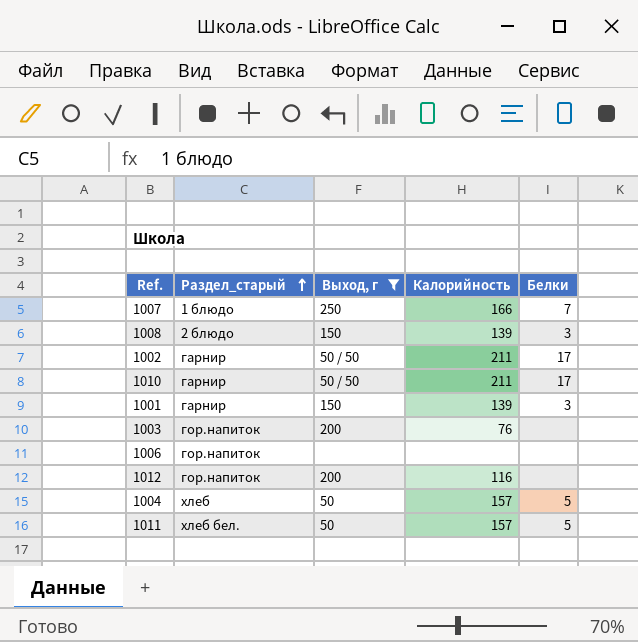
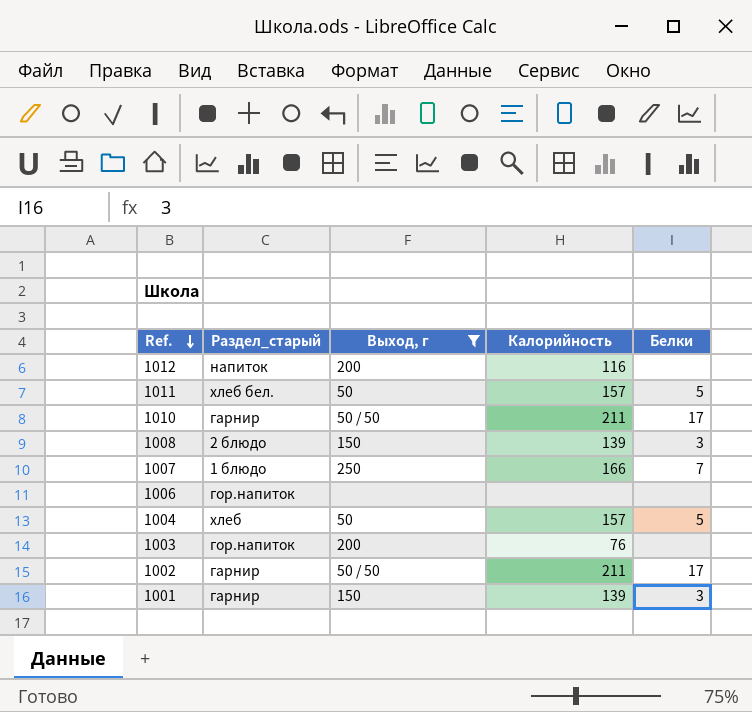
row order: Раздел_старый ascending -> Ref. descending
1012 | Раздел_старый: гор.напиток -> напиток

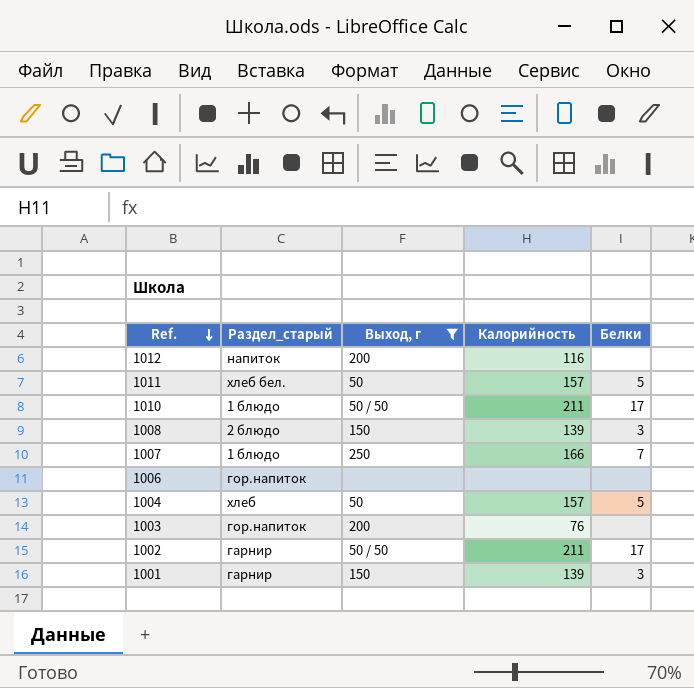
1010 | Раздел_старый: гарнир -> 1 блюдо

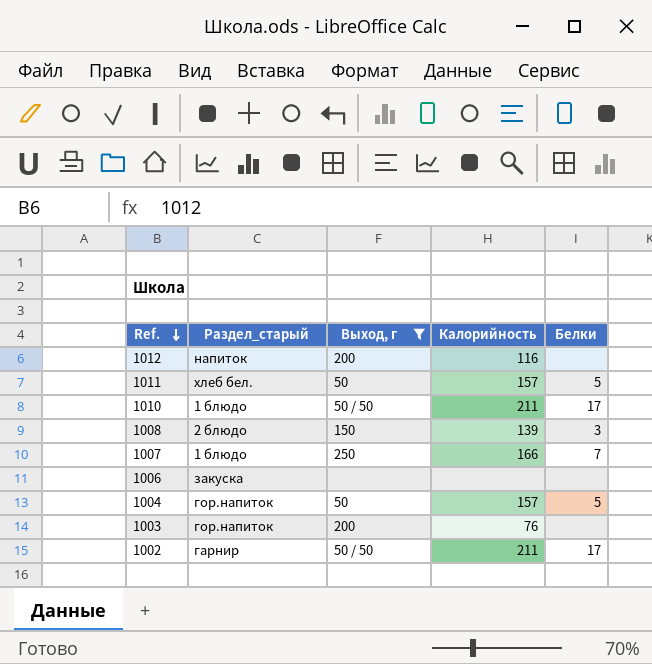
row 1001: гарнир | 150 | 139 | 3 -> none
1006 | Раздел_старый: гор.напиток -> закуска
1004 | Раздел_старый: хлеб -> гор.напиток

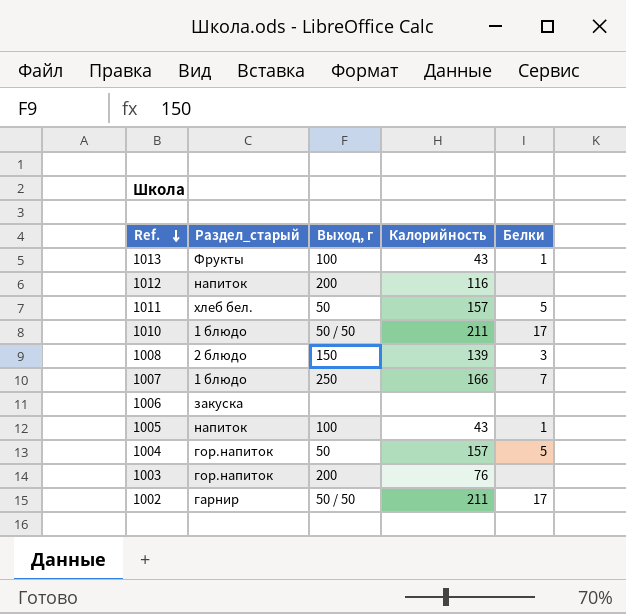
filter: Выход, г != 100 -> none

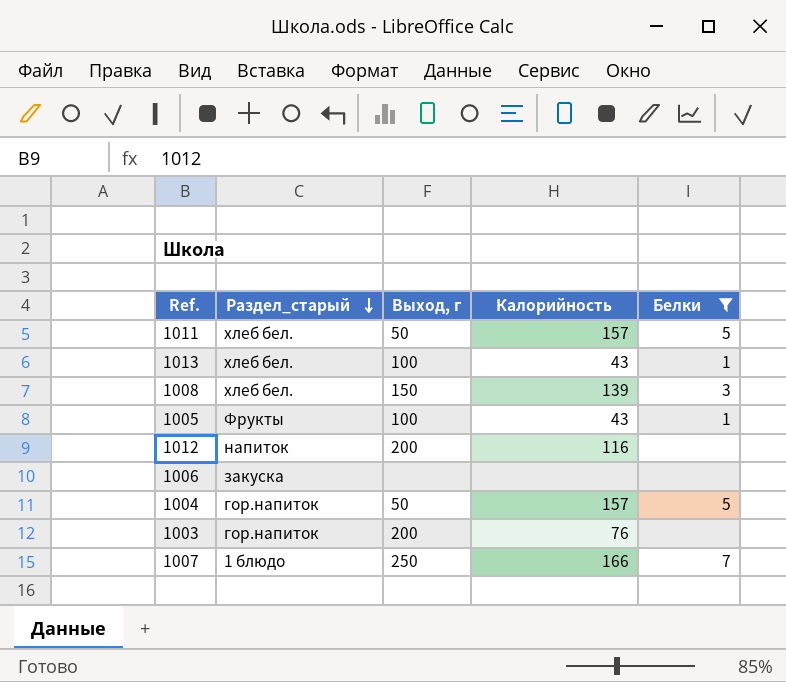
filter: none -> Белки != 17
row order: Ref. descending -> Раздел_старый descending
1013 | Раздел_старый: Фрукты -> хлеб бел.
1008 | Раздел_старый: 2 блюдо -> хлеб бел.
1005 | Раздел_старый: напиток -> Фрукты

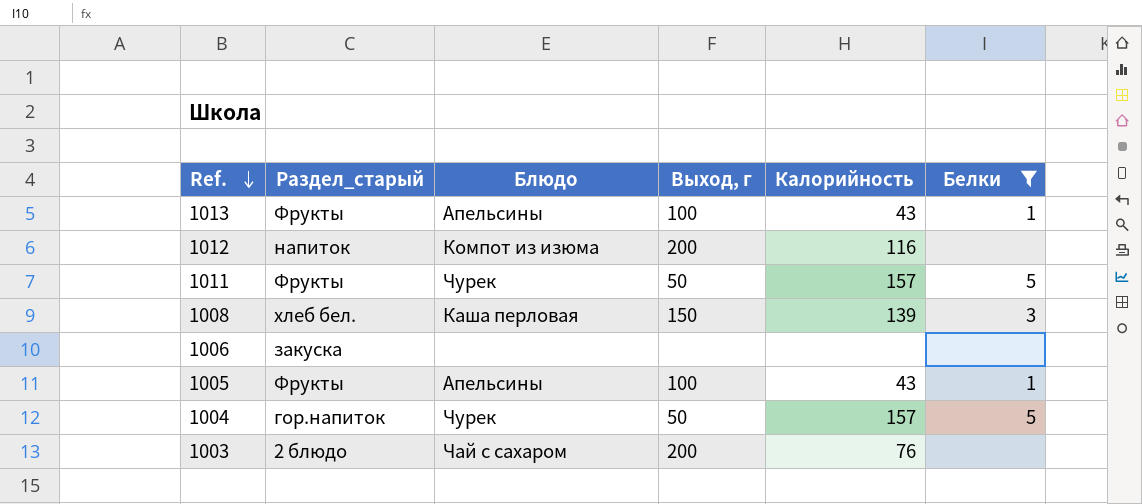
row order: Раздел_старый descending -> Ref. descending
column Блюдо | position: none -> 3
row 1007: 1 блюдо | 250 | 166 | 7 -> none
1013 | Раздел_старый: хлеб бел. -> Фрукты
1011 | Раздел_старый: хлеб бел. -> Фрукты
1003 | Раздел_старый: гор.напиток -> 2 блюдо

